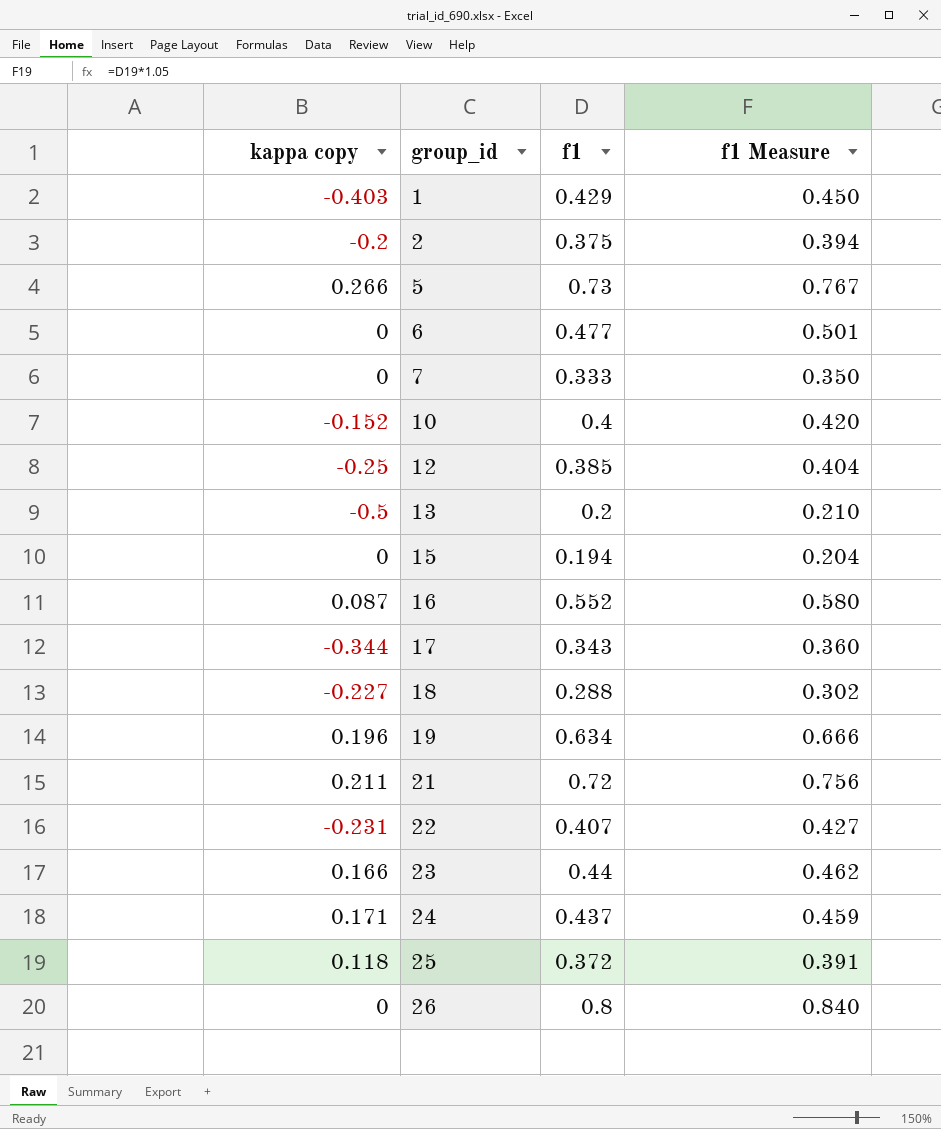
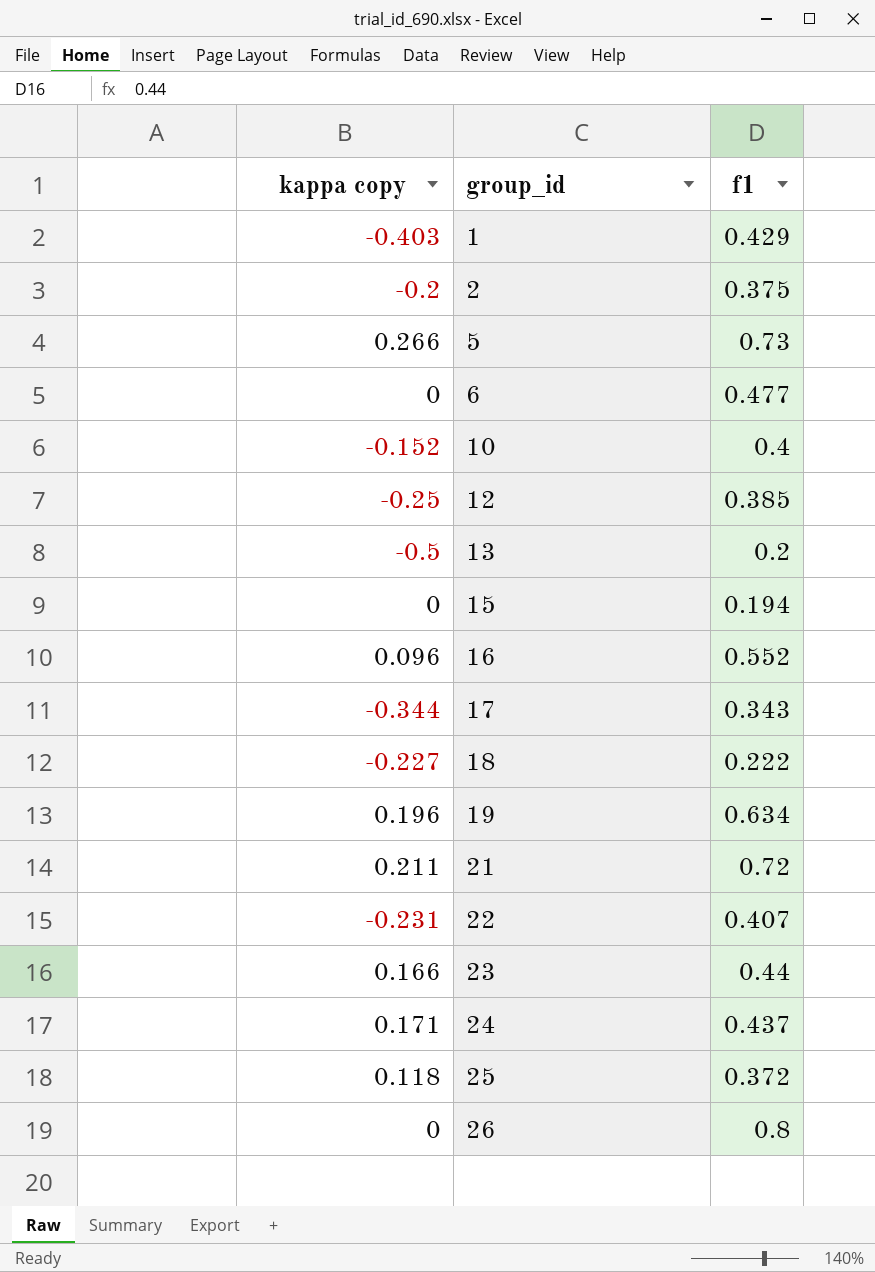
column f1 Measure | formula: [f1] * 1.05 -> none
row 7: 0 | 0.333 | 0.350 -> none
16 | kappa copy: 0.087 -> 0.096
18 | f1: 0.288 -> 0.222

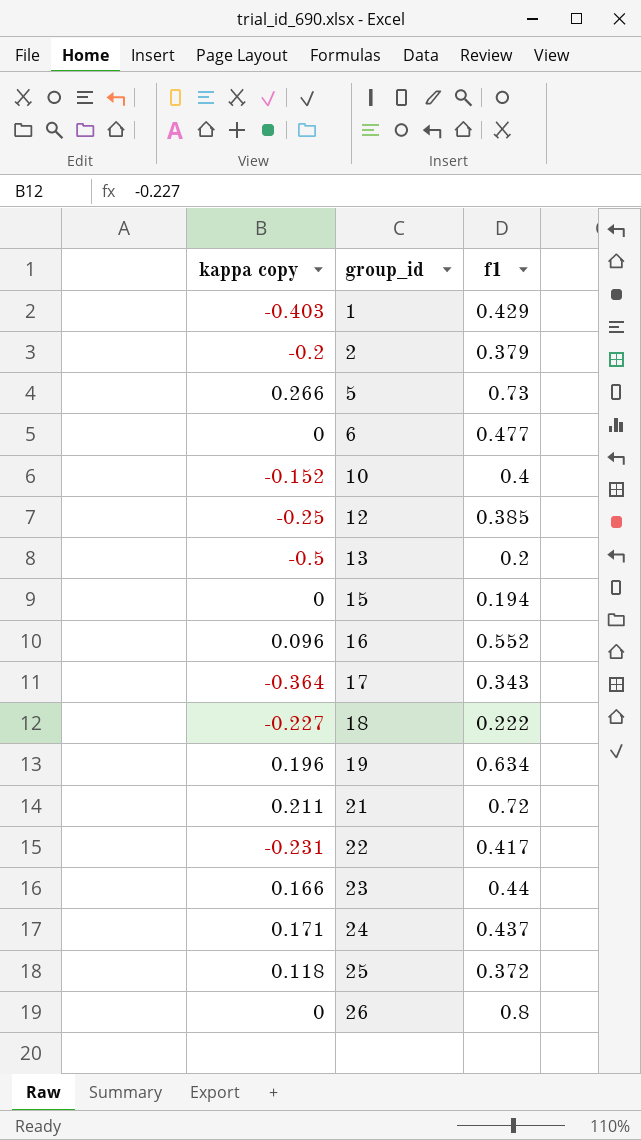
2 | f1: 0.375 -> 0.379
17 | kappa copy: -0.344 -> -0.364
22 | f1: 0.407 -> 0.417

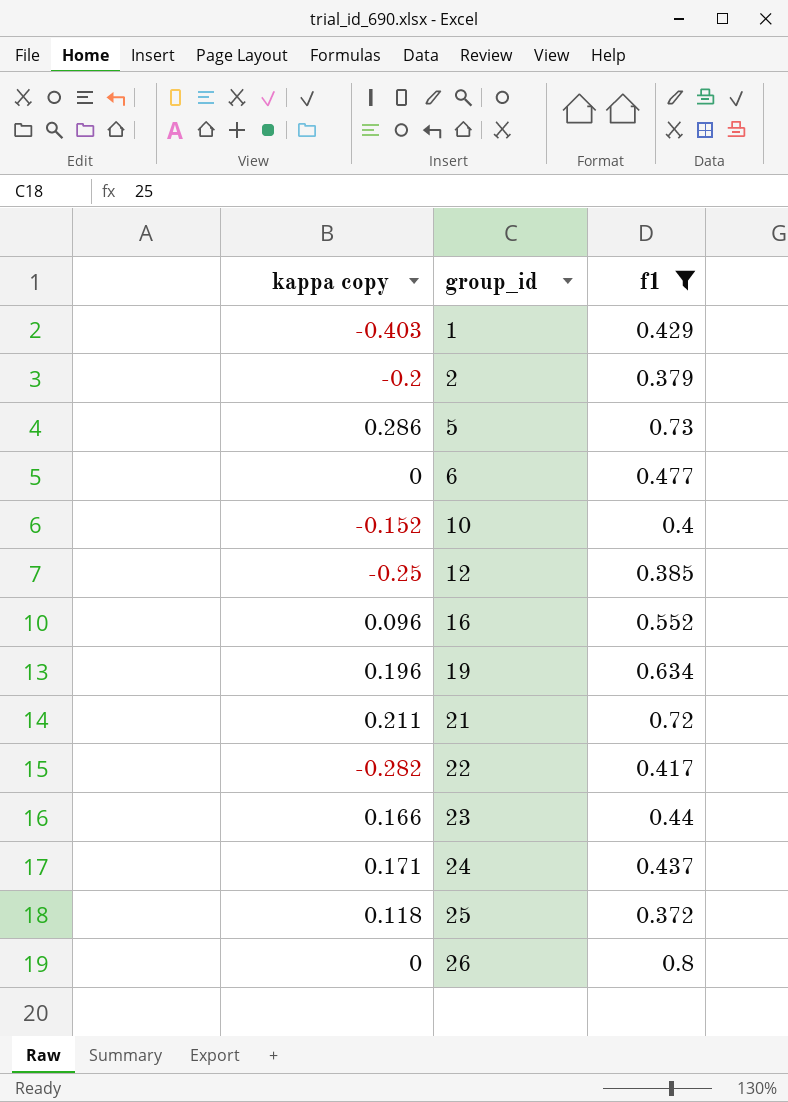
filter: none -> f1 >= 0.372
5 | kappa copy: 0.266 -> 0.286
22 | kappa copy: -0.231 -> -0.282

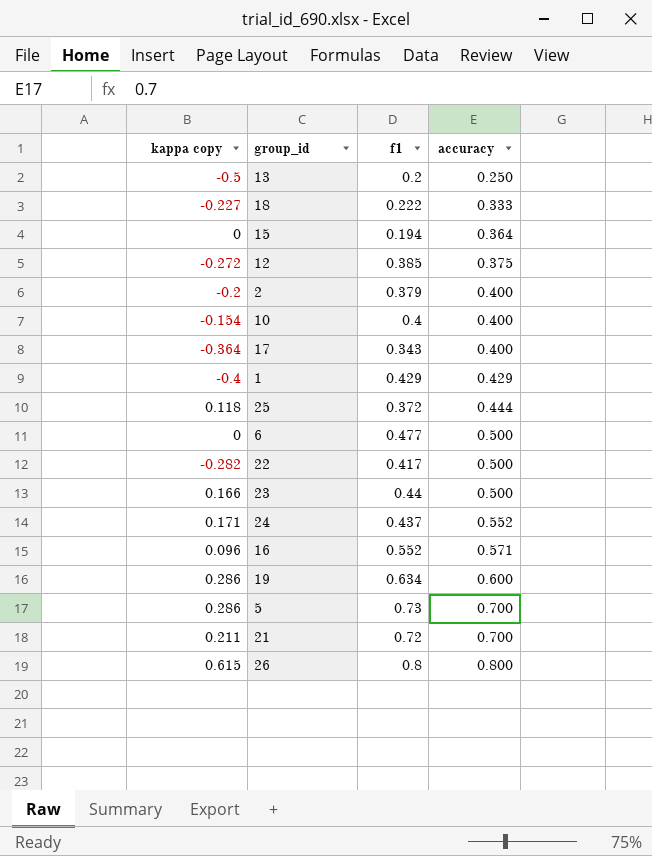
filter: f1 >= 0.372 -> none
row order: group_id ascending -> accuracy ascending
column accuracy | position: none -> 4
12 | kappa copy: -0.25 -> -0.272
10 | kappa copy: -0.152 -> -0.154
1 | kappa copy: -0.403 -> -0.4
19 | kappa copy: 0.196 -> 0.286
26 | kappa copy: 0 -> 0.615

